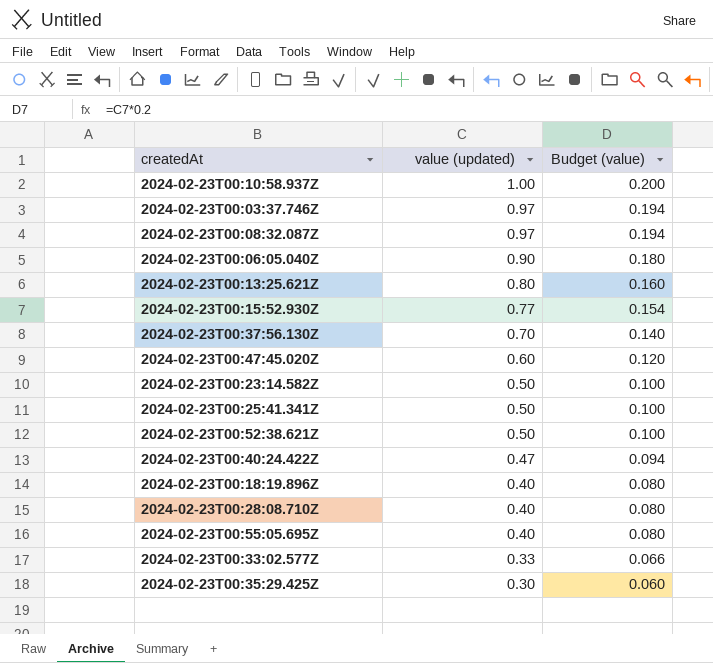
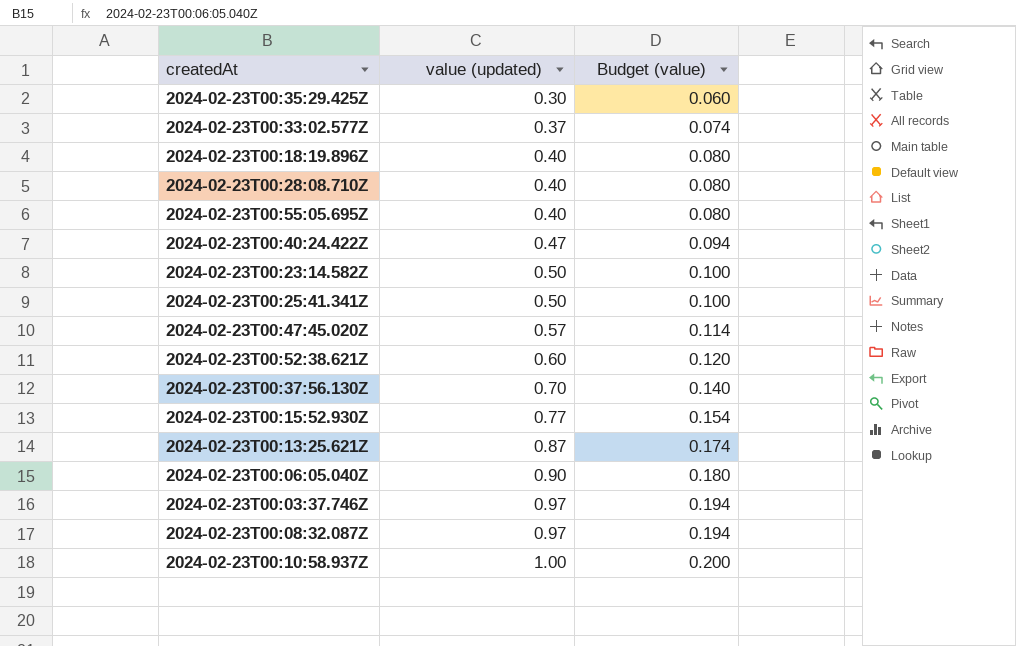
row order: value (updated) descending -> value (updated) ascending
2024-02-23T00:33:02.577Z | value (updated): 0.33 -> 0.37
2024-02-23T00:33:02.577Z | Budget (value): 0.066 -> 0.074
2024-02-23T00:47:45.020Z | value (updated): 0.60 -> 0.57
2024-02-23T00:47:45.020Z | Budget (value): 0.120 -> 0.114
2024-02-23T00:52:38.621Z | value (updated): 0.50 -> 0.60
2024-02-23T00:52:38.621Z | Budget (value): 0.100 -> 0.120
2024-02-23T00:13:25.621Z | value (updated): 0.80 -> 0.87
2024-02-23T00:13:25.621Z | Budget (value): 0.160 -> 0.174

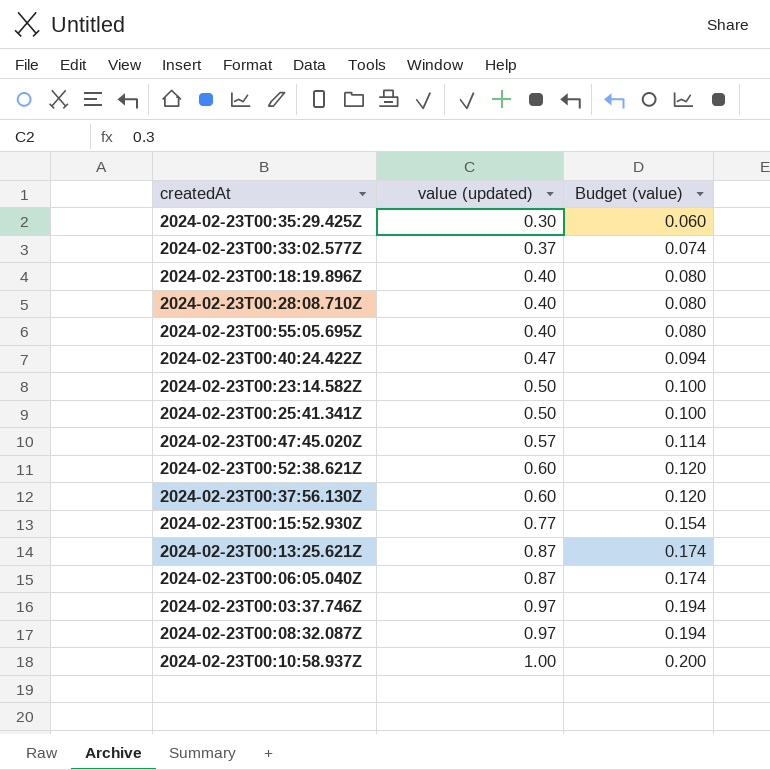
2024-02-23T00:37:56.130Z | value (updated): 0.70 -> 0.60
2024-02-23T00:37:56.130Z | Budget (value): 0.140 -> 0.120
2024-02-23T00:06:05.040Z | value (updated): 0.90 -> 0.87
2024-02-23T00:06:05.040Z | Budget (value): 0.180 -> 0.174

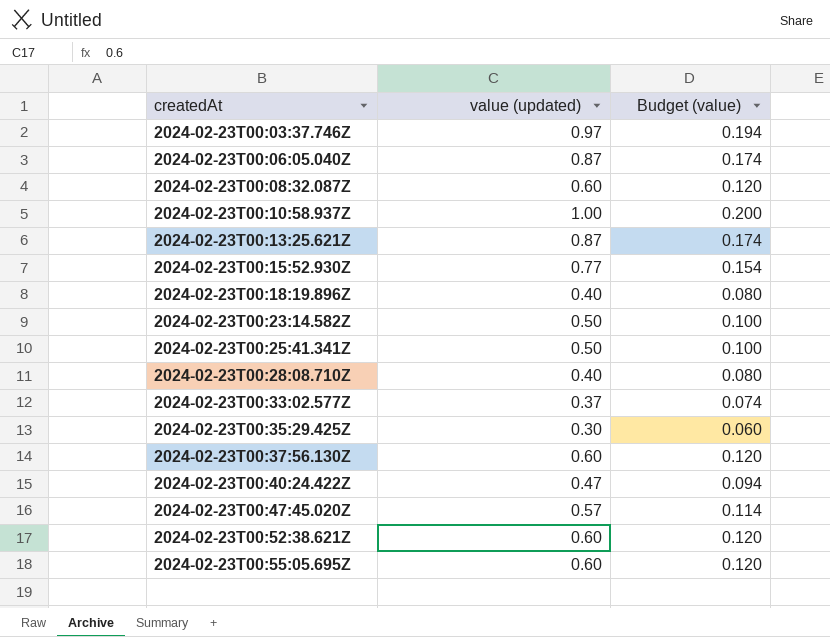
row order: value (updated) ascending -> createdAt ascending
2024-02-23T00:08:32.087Z | value (updated): 0.97 -> 0.60
2024-02-23T00:08:32.087Z | Budget (value): 0.194 -> 0.120
2024-02-23T00:55:05.695Z | value (updated): 0.40 -> 0.60
2024-02-23T00:55:05.695Z | Budget (value): 0.080 -> 0.120

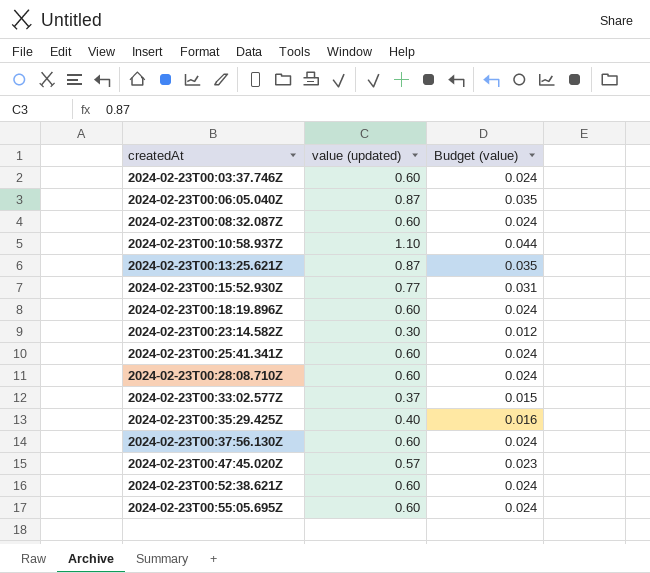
column Budget (value) | formula: [value (updated)] * 0.2 -> [value (updated)] * 0.04
row 2024-02-23T00:40:24.422Z: 0.47 | 0.094 -> none
2024-02-23T00:03:37.746Z | value (updated): 0.97 -> 0.60
2024-02-23T00:10:58.937Z | value (updated): 1.00 -> 1.10
2024-02-23T00:18:19.896Z | value (updated): 0.40 -> 0.60
2024-02-23T00:23:14.582Z | value (updated): 0.50 -> 0.30
2024-02-23T00:25:41.341Z | value (updated): 0.50 -> 0.60
2024-02-23T00:28:08.710Z | value (updated): 0.40 -> 0.60
2024-02-23T00:35:29.425Z | value (updated): 0.30 -> 0.40

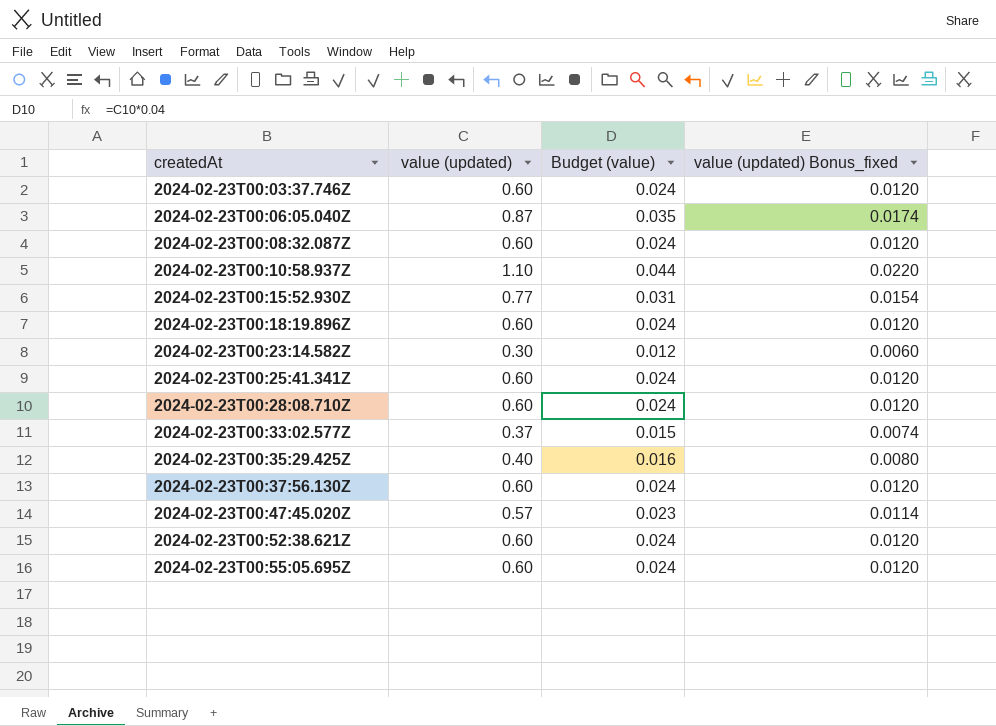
column value (updated) Bonus_fixed | formula: none -> [value (updated)] * 0.02
row 2024-02-23T00:13:25.621Z: 0.87 | 0.035 -> none

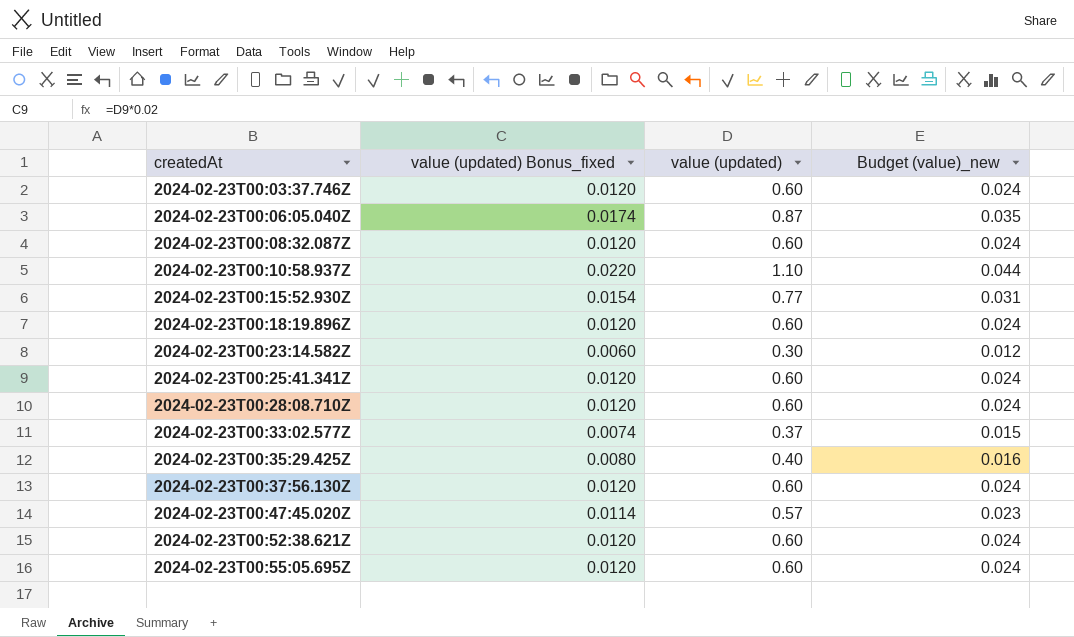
column value (updated) Bonus_fixed | position: 4 -> 2
column name: Budget (value) -> Budget (value)_new

